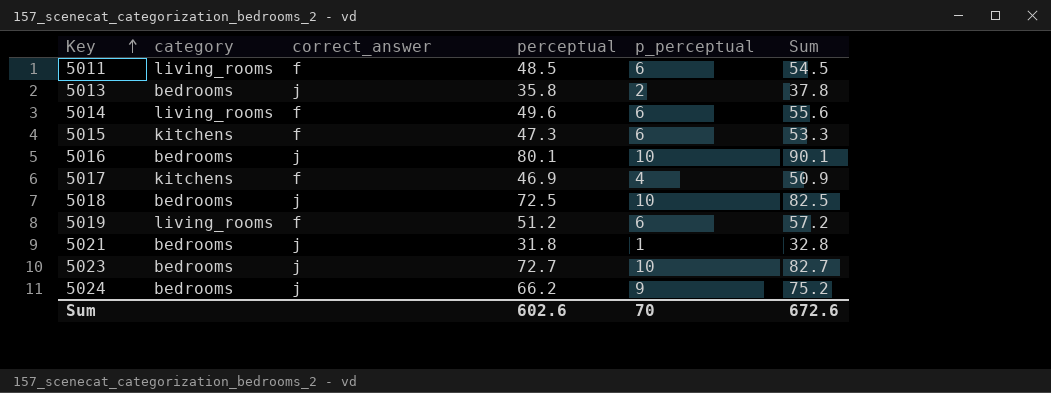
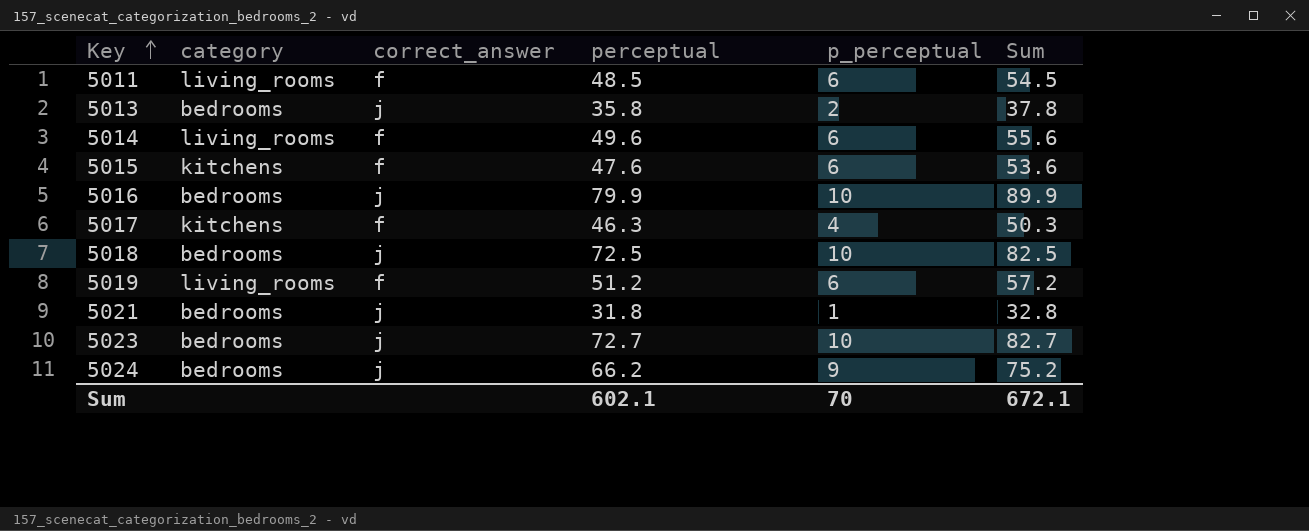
5015 | perceptual: 47.3 -> 47.6
5015 | Sum: 53.3 -> 53.6
5016 | perceptual: 80.1 -> 79.9
5016 | Sum: 90.1 -> 89.9
5017 | perceptual: 46.9 -> 46.3
5017 | Sum: 50.9 -> 50.3
Sum | perceptual: 602.6 -> 602.1
Sum | Sum: 672.6 -> 672.1

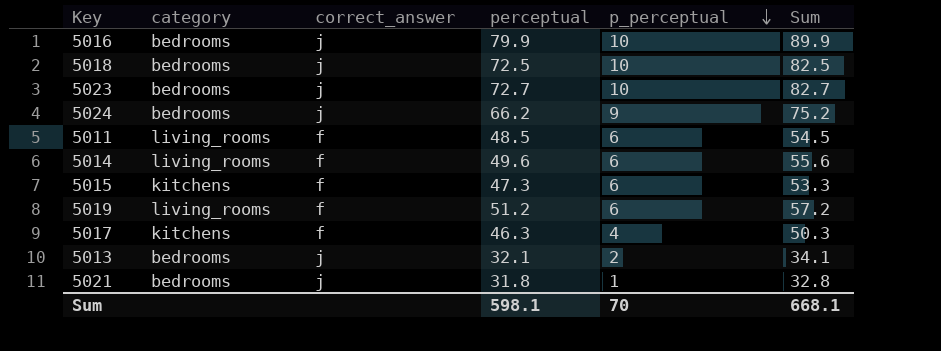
row order: Key ascending -> p_perceptual descending
5015 | perceptual: 47.6 -> 47.3
5015 | Sum: 53.6 -> 53.3
5013 | perceptual: 35.8 -> 32.1
5013 | Sum: 37.8 -> 34.1
Sum | perceptual: 602.1 -> 598.1
Sum | Sum: 672.1 -> 668.1

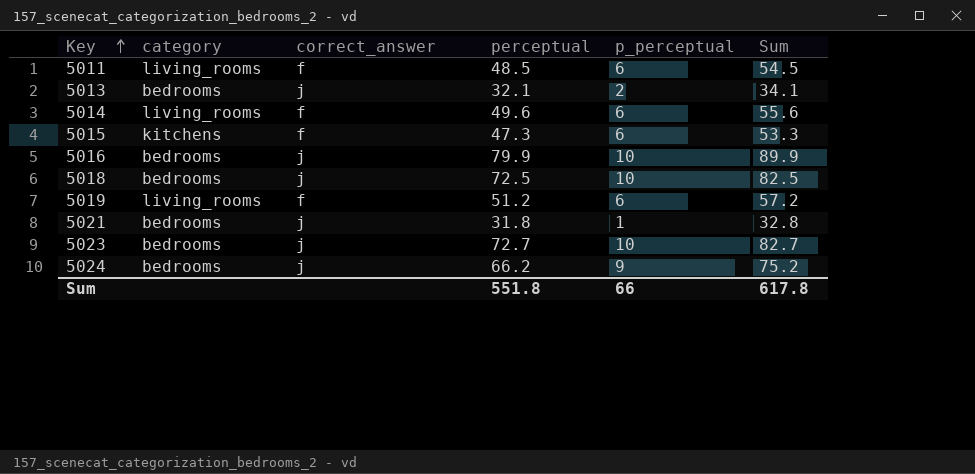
row order: p_perceptual descending -> Key ascending
row 5017: kitchens | f | 46.3 | 4 | 50.3 -> none
Sum | perceptual: 598.1 -> 551.8
Sum | p_perceptual: 70 -> 66
Sum | Sum: 668.1 -> 617.8

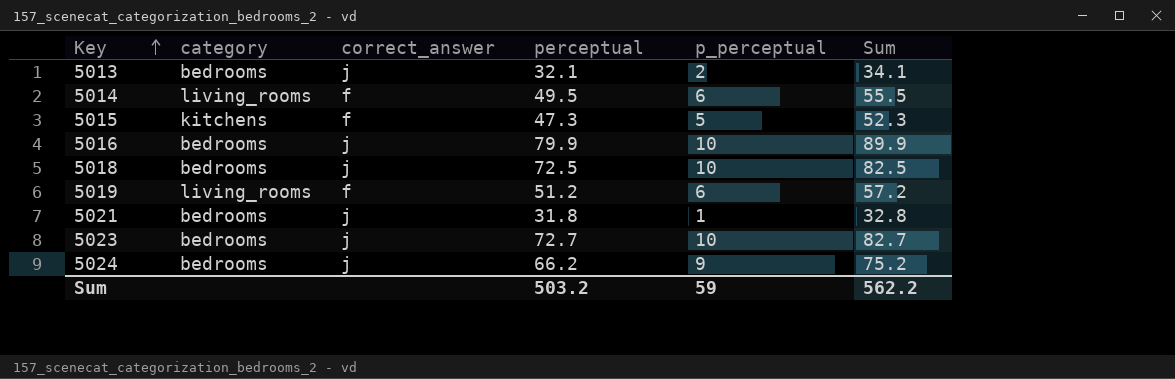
row 5011: living_rooms | f | 48.5 | 6 | 54.5 -> none
5014 | perceptual: 49.6 -> 49.5
5014 | Sum: 55.6 -> 55.5
5015 | p_perceptual: 6 -> 5
5015 | Sum: 53.3 -> 52.3
Sum | perceptual: 551.8 -> 503.2
Sum | p_perceptual: 66 -> 59
Sum | Sum: 617.8 -> 562.2

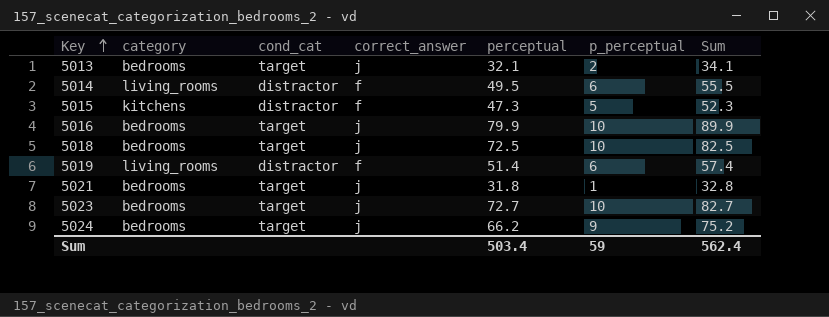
column cond_cat | position: none -> 3
5019 | perceptual: 51.2 -> 51.4
5019 | Sum: 57.2 -> 57.4
Sum | perceptual: 503.2 -> 503.4
Sum | Sum: 562.2 -> 562.4

